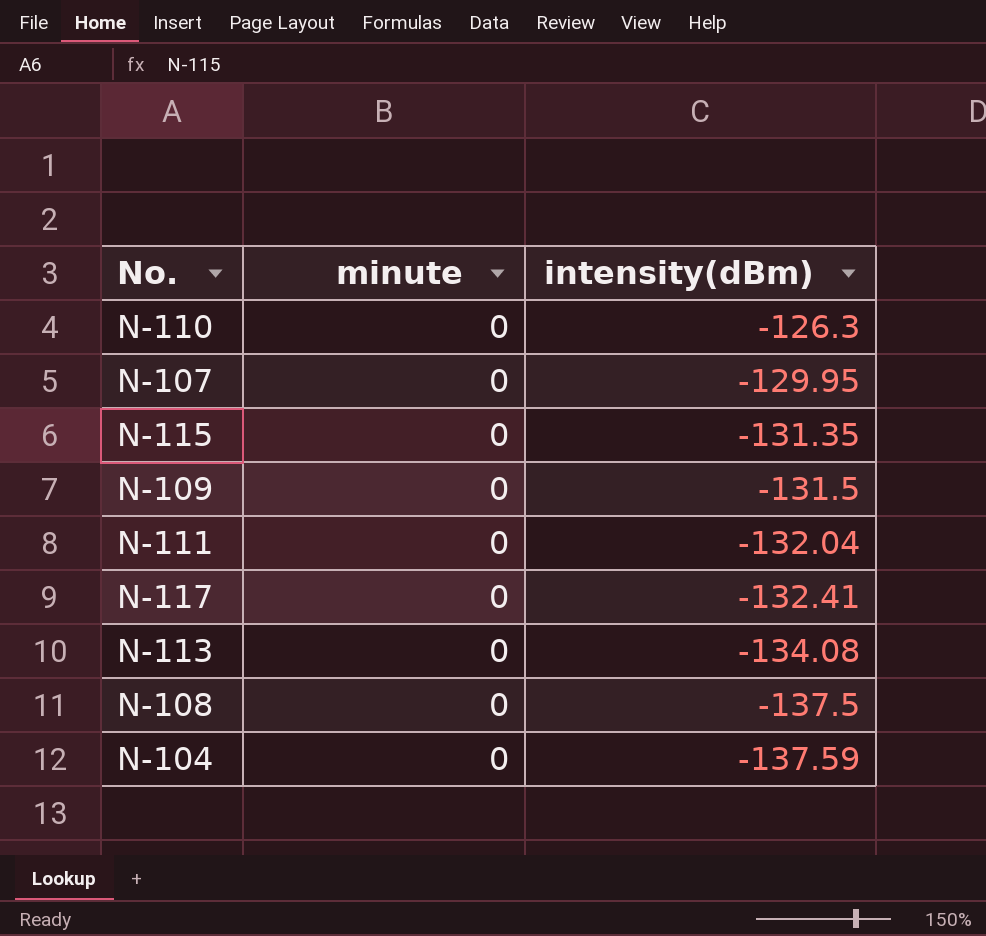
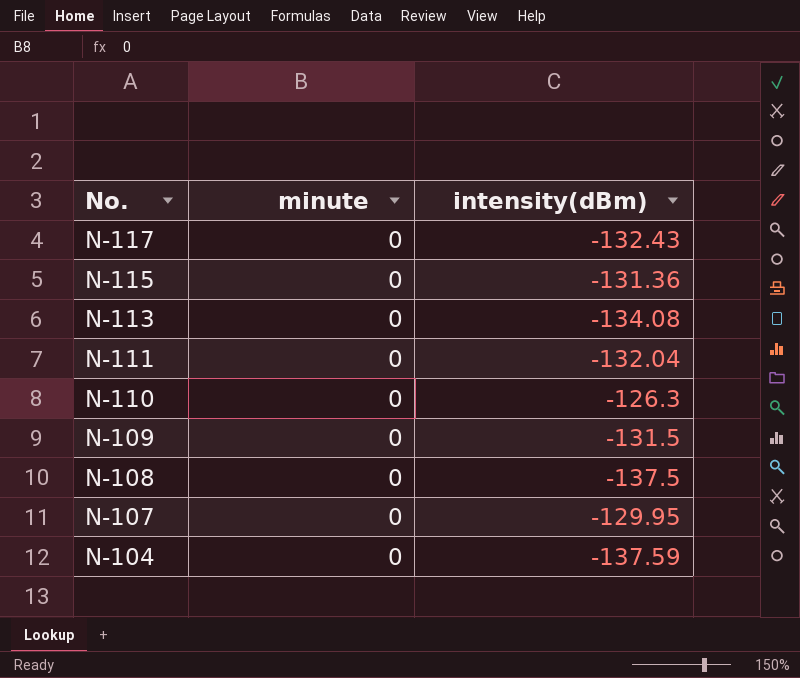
row order: intensity(dBm) descending -> No. descending
N-117 | intensity(dBm): -132.41 -> -132.43
N-115 | intensity(dBm): -131.35 -> -131.36

